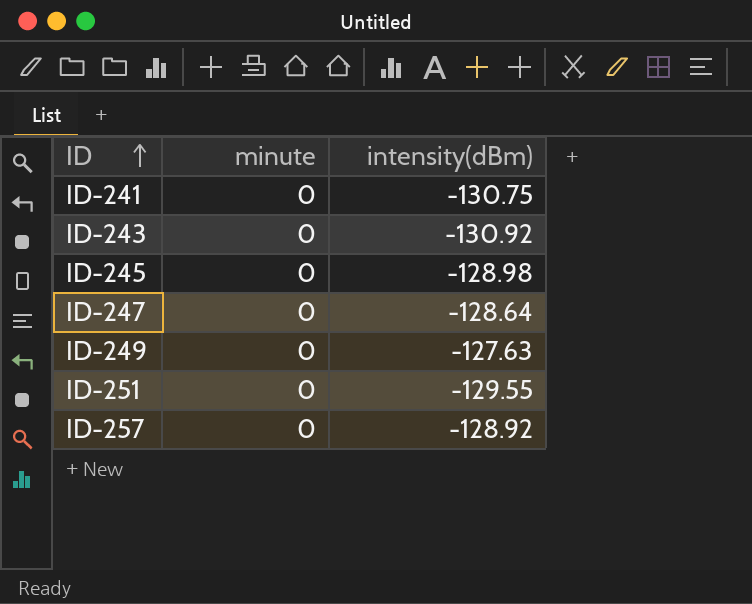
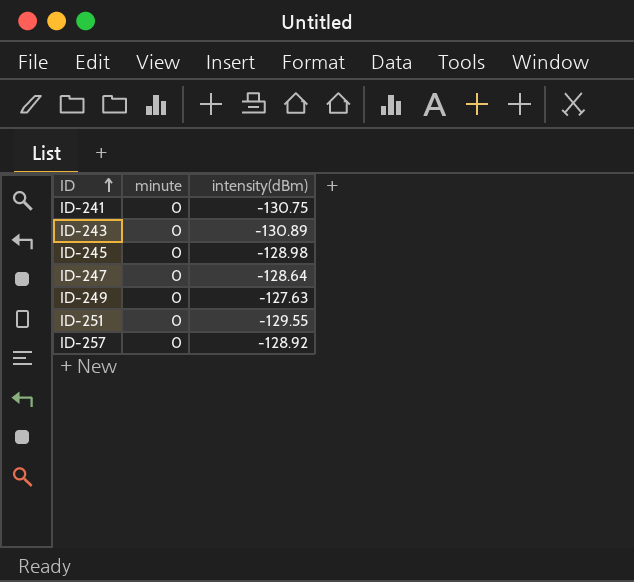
ID-243 | intensity(dBm): -130.92 -> -130.89

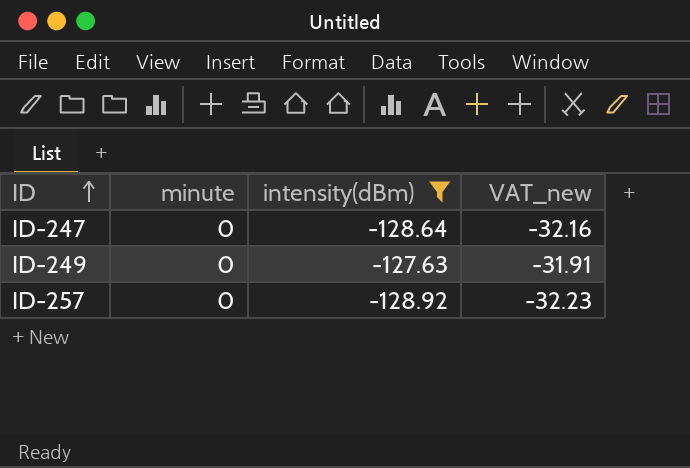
filter: none -> intensity(dBm) >= -128.92
column VAT_new | formula: none -> [intensity(dBm)] * 0.25

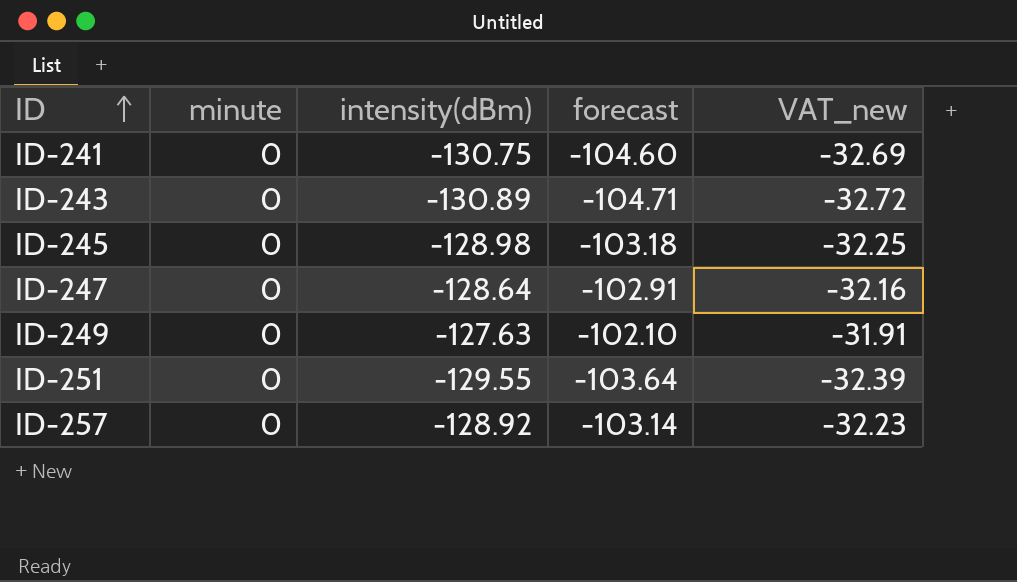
filter: intensity(dBm) >= -128.92 -> none
column forecast | formula: none -> [intensity(dBm)] * 0.8

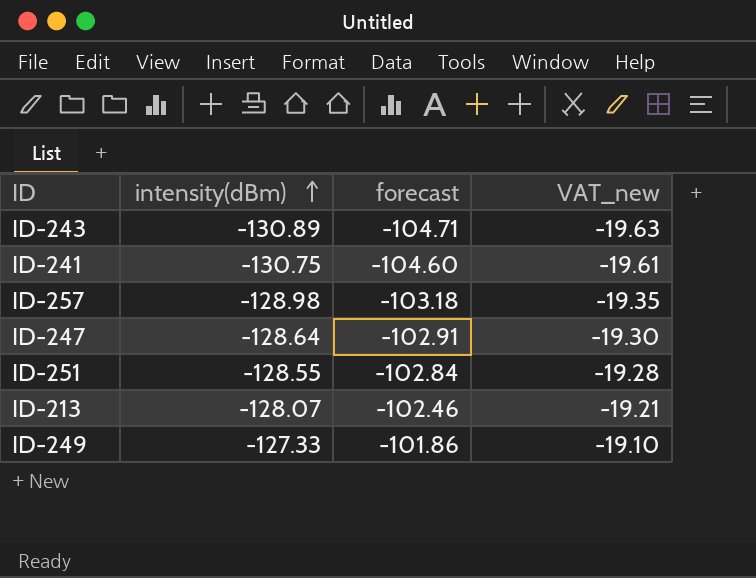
row order: ID ascending -> intensity(dBm) ascending
column minute | position: 2 -> none
column VAT_new | formula: [intensity(dBm)] * 0.25 -> [intensity(dBm)] * 0.15
row ID-245: 0 | -128.98 | -103.18 | -32.25 -> none
ID-257 | intensity(dBm): -128.92 -> -128.98
ID-257 | forecast: -103.14 -> -103.18
ID-251 | intensity(dBm): -129.55 -> -128.55
ID-251 | forecast: -103.64 -> -102.84
row ID-213: none -> -128.07 | -102.46 | -19.21
ID-249 | intensity(dBm): -127.63 -> -127.33
ID-249 | forecast: -102.10 -> -101.86

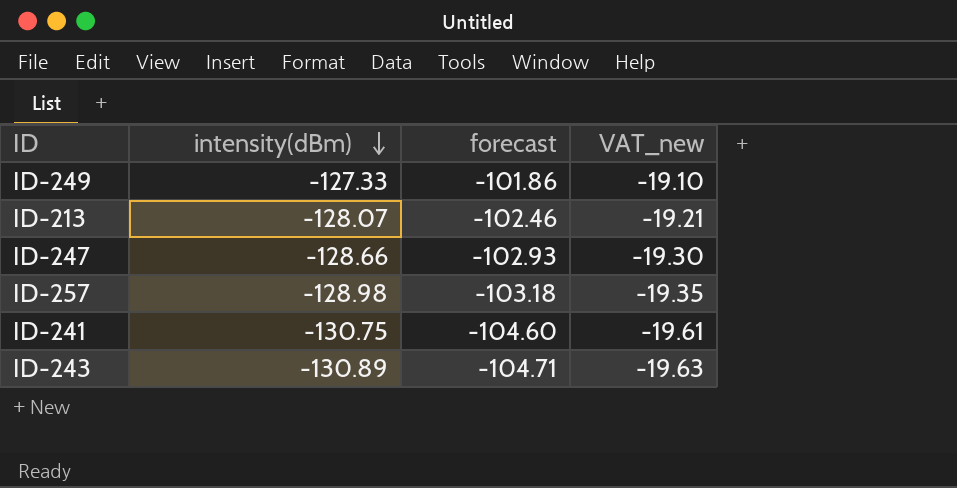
row order: intensity(dBm) ascending -> intensity(dBm) descending
row ID-251: -128.55 | -102.84 | -19.28 -> none
ID-247 | intensity(dBm): -128.64 -> -128.66
ID-247 | forecast: -102.91 -> -102.93

